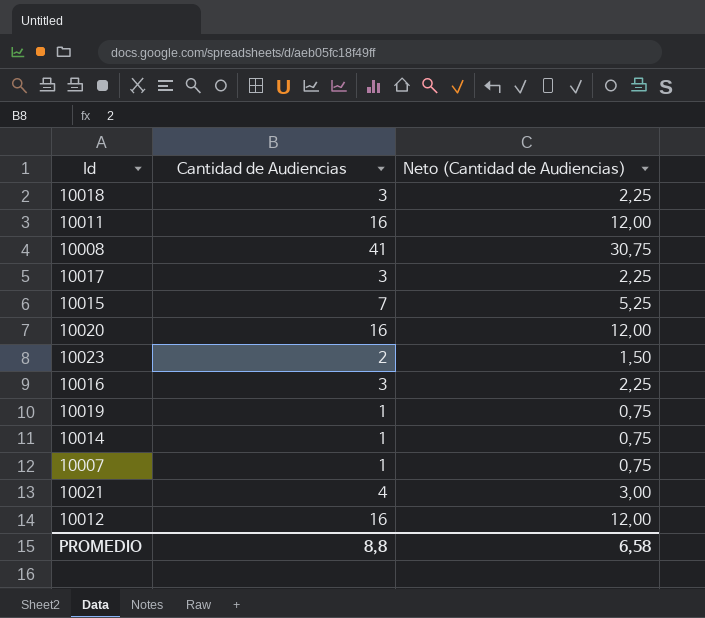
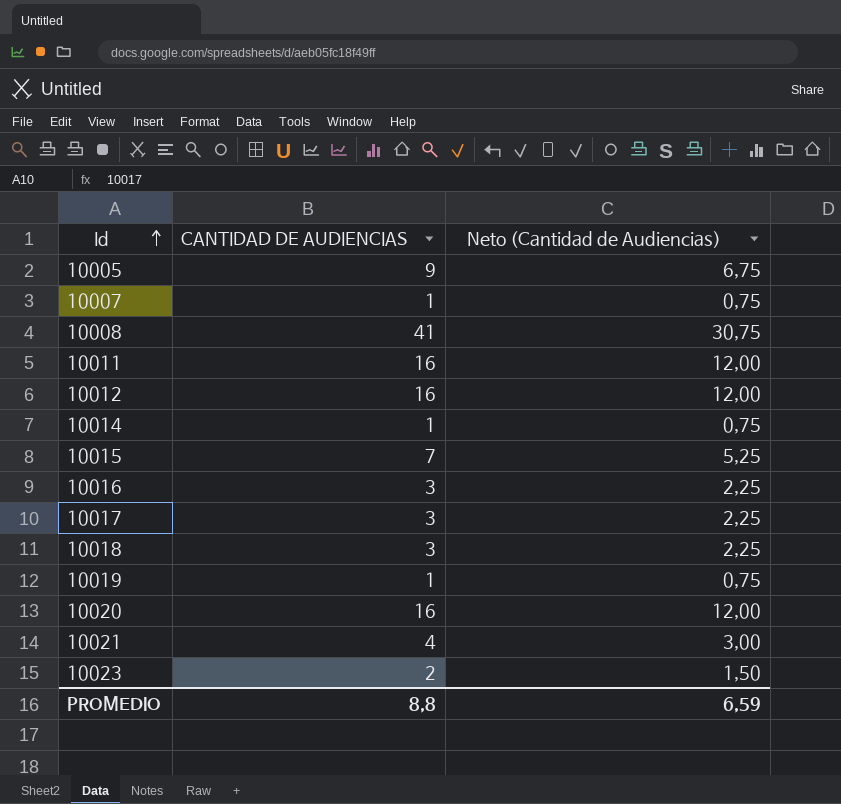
row order: none -> Id ascending
column name: Cantidad de Audiencias -> CANTIDAD DE AUDIENCIAS
row 10005: none -> 9 | 6,75
PROMEDIO | Neto (Cantidad de Audiencias): 6,58 -> 6,59

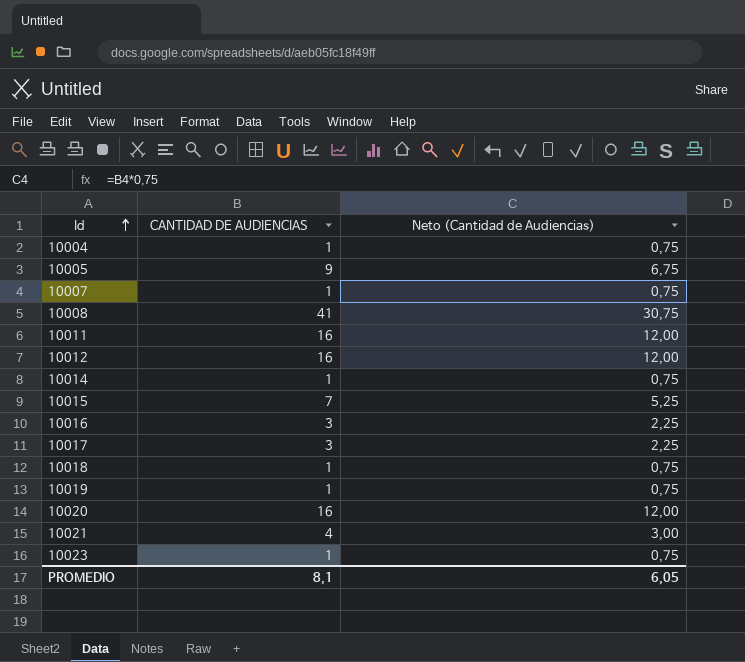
row 10004: none -> 1 | 0,75
10018 | CANTIDAD DE AUDIENCIAS: 3 -> 1
10018 | Neto (Cantidad de Audiencias): 2,25 -> 0,75
10023 | CANTIDAD DE AUDIENCIAS: 2 -> 1
10023 | Neto (Cantidad de Audiencias): 1,50 -> 0,75
PROMEDIO | CANTIDAD DE AUDIENCIAS: 8,8 -> 8,1
PROMEDIO | Neto (Cantidad de Audiencias): 6,59 -> 6,05

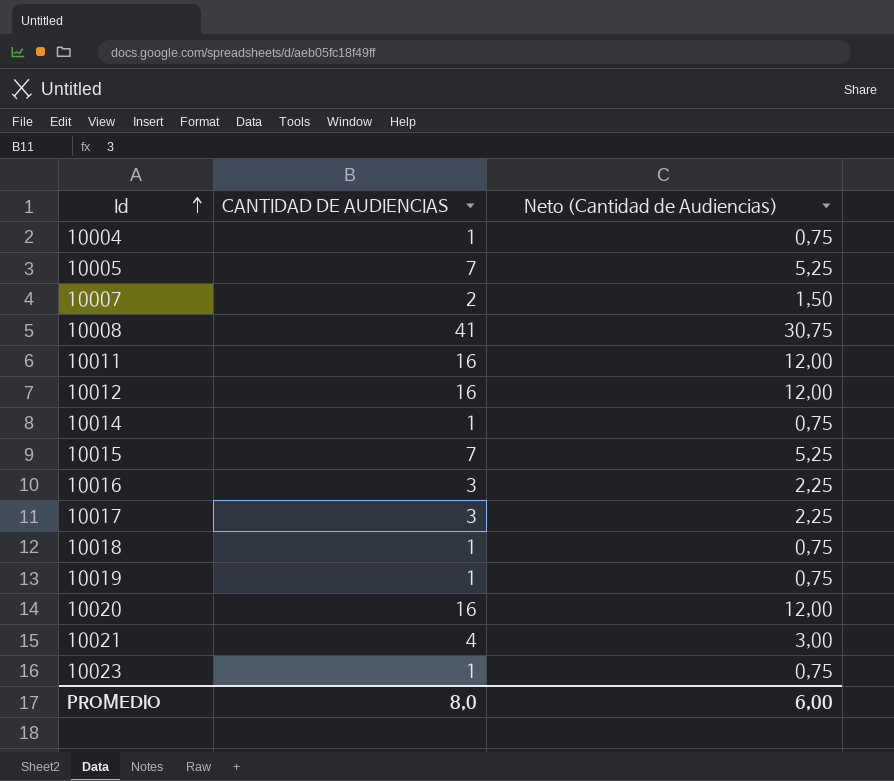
10005 | CANTIDAD DE AUDIENCIAS: 9 -> 7
10005 | Neto (Cantidad de Audiencias): 6,75 -> 5,25
10007 | CANTIDAD DE AUDIENCIAS: 1 -> 2
10007 | Neto (Cantidad de Audiencias): 0,75 -> 1,50
PROMEDIO | CANTIDAD DE AUDIENCIAS: 8,1 -> 8,0
PROMEDIO | Neto (Cantidad de Audiencias): 6,05 -> 6,00

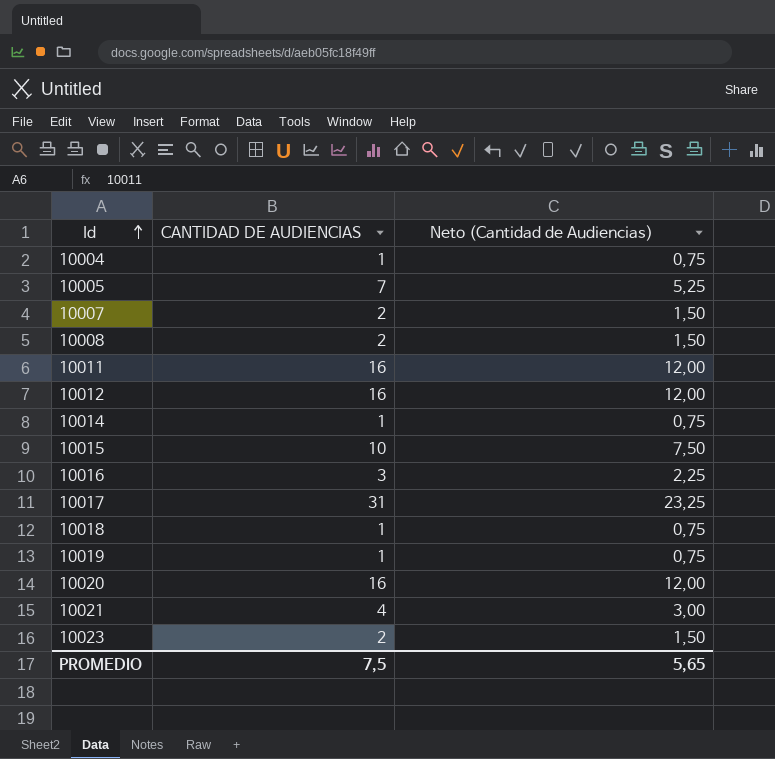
10008 | CANTIDAD DE AUDIENCIAS: 41 -> 2
10008 | Neto (Cantidad de Audiencias): 30,75 -> 1,50
10015 | CANTIDAD DE AUDIENCIAS: 7 -> 10
10015 | Neto (Cantidad de Audiencias): 5,25 -> 7,50
10017 | CANTIDAD DE AUDIENCIAS: 3 -> 31
10017 | Neto (Cantidad de Audiencias): 2,25 -> 23,25
10023 | CANTIDAD DE AUDIENCIAS: 1 -> 2
10023 | Neto (Cantidad de Audiencias): 0,75 -> 1,50
PROMEDIO | CANTIDAD DE AUDIENCIAS: 8,0 -> 7,5
PROMEDIO | Neto (Cantidad de Audiencias): 6,00 -> 5,65

